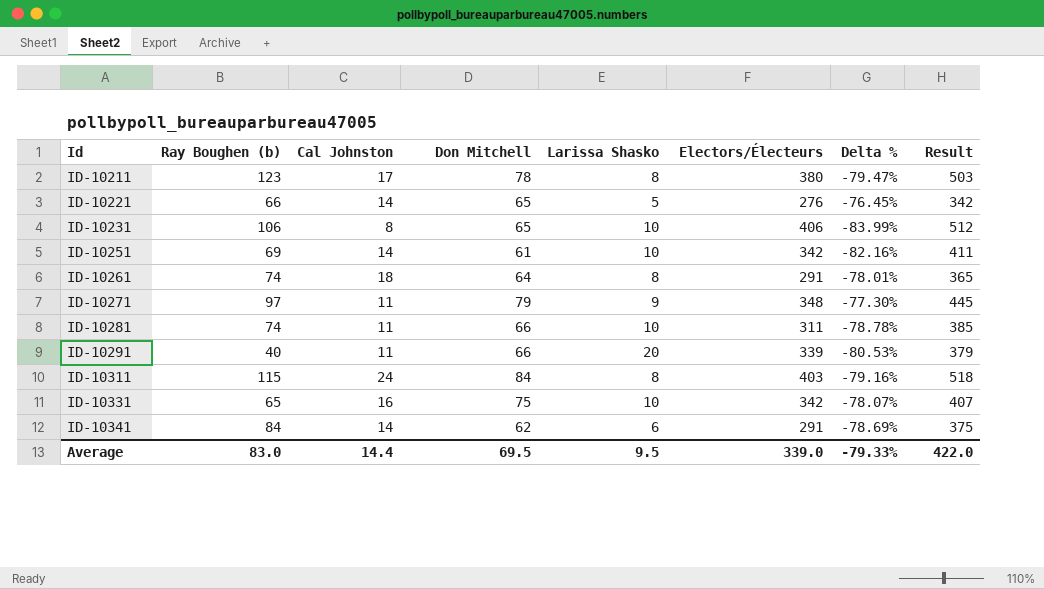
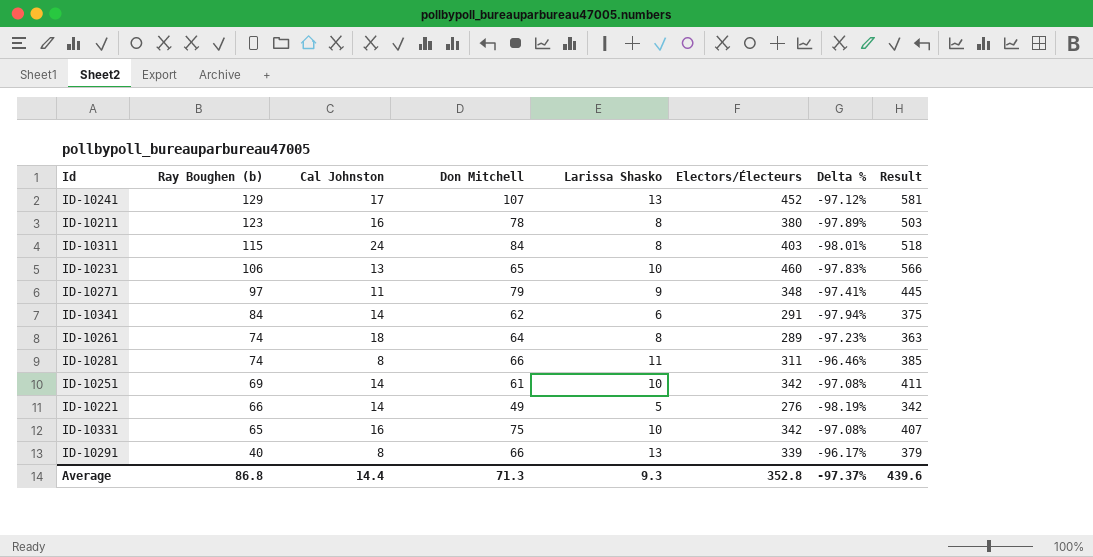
row order: Id ascending -> Ray Boughen (b) descending
column Delta % | formula: ([Don Mitchell] - [Electors/Électeurs]) / [Electors/Électeurs] -> ([Larissa Shasko] - [Electors/Électeurs]) / [Electors/Électeurs]
row ID-10241: none -> 129 | 17 | 107 | 13 | 452 | -97.12% | 581
ID-10211 | Cal Johnston: 17 -> 16
ID-10231 | Cal Johnston: 8 -> 13
ID-10231 | Electors/Électeurs: 406 -> 460
ID-10231 | Result: 512 -> 566
ID-10261 | Electors/Électeurs: 291 -> 289
ID-10261 | Result: 365 -> 363
ID-10281 | Cal Johnston: 11 -> 8
ID-10281 | Larissa Shasko: 10 -> 11
ID-10221 | Don Mitchell: 65 -> 49
ID-10291 | Cal Johnston: 11 -> 8
ID-10291 | Larissa Shasko: 20 -> 13
Average | Ray Boughen (b): 83.0 -> 86.8
Average | Don Mitchell: 69.5 -> 71.3
Average | Larissa Shasko: 9.5 -> 9.3
Average | Electors/Électeurs: 339.0 -> 352.8
Average | Delta %: -79.33% -> -97.37%
Average | Result: 422.0 -> 439.6

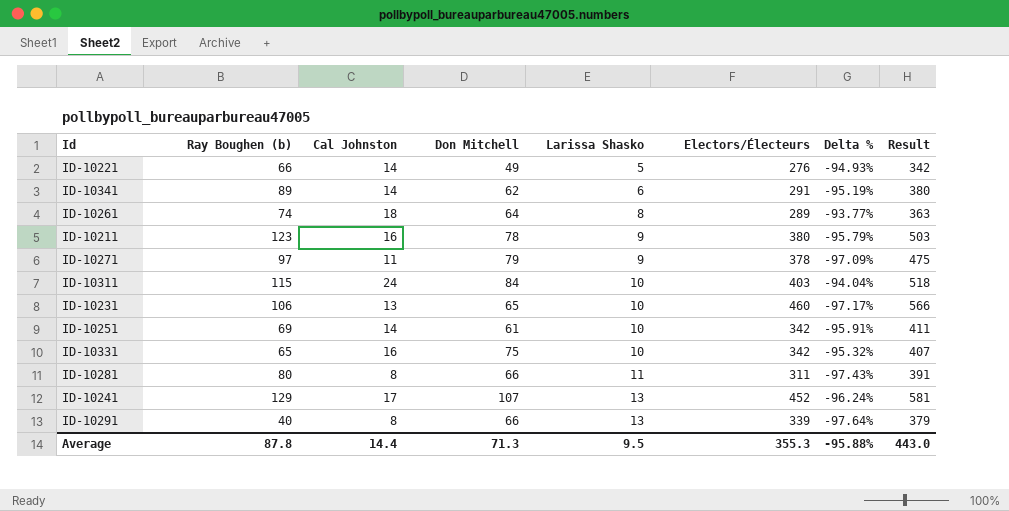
row order: Ray Boughen (b) descending -> Larissa Shasko ascending
column Delta % | formula: ([Larissa Shasko] - [Electors/Électeurs]) / [Electors/Électeurs] -> ([Cal Johnston] - [Electors/Électeurs]) / [Electors/Électeurs]
ID-10341 | Ray Boughen (b): 84 -> 89
ID-10341 | Result: 375 -> 380
ID-10211 | Larissa Shasko: 8 -> 9
ID-10271 | Electors/Électeurs: 348 -> 378
ID-10271 | Result: 445 -> 475
ID-10311 | Larissa Shasko: 8 -> 10
ID-10281 | Ray Boughen (b): 74 -> 80
ID-10281 | Result: 385 -> 391
Average | Ray Boughen (b): 86.8 -> 87.8
Average | Larissa Shasko: 9.3 -> 9.5
Average | Electors/Électeurs: 352.8 -> 355.3
Average | Delta %: -97.37% -> -95.88%
Average | Result: 439.6 -> 443.0

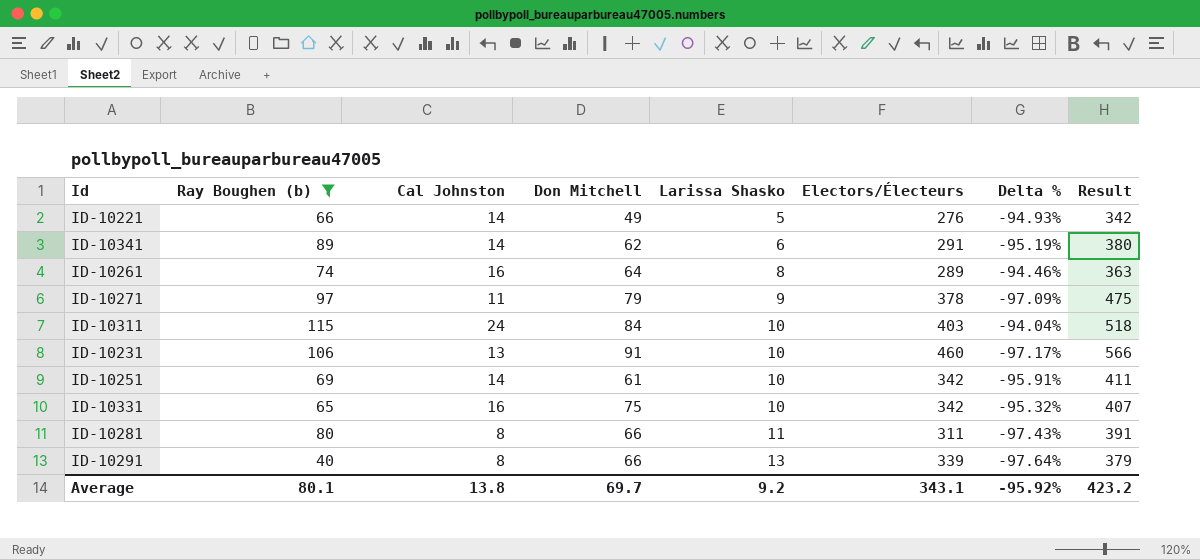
filter: none -> Ray Boughen (b) <= 115
ID-10261 | Cal Johnston: 18 -> 16
ID-10261 | Delta %: -93.77% -> -94.46%
ID-10231 | Don Mitchell: 65 -> 91
Average | Ray Boughen (b): 87.8 -> 80.1
Average | Cal Johnston: 14.4 -> 13.8
Average | Don Mitchell: 71.3 -> 69.7
Average | Larissa Shasko: 9.5 -> 9.2
Average | Electors/Électeurs: 355.3 -> 343.1
Average | Delta %: -95.88% -> -95.92%
Average | Result: 443.0 -> 423.2

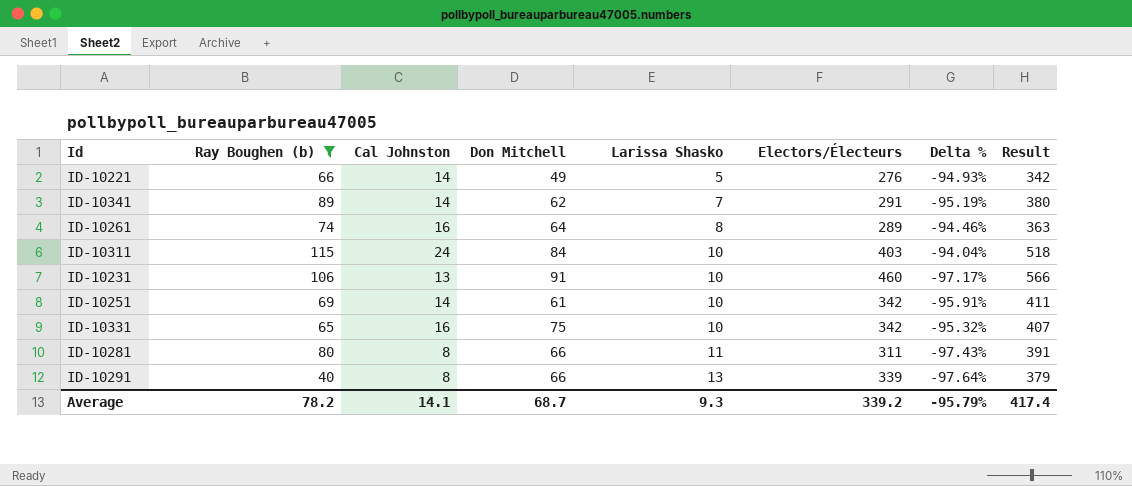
row ID-10271: 97 | 11 | 79 | 9 | 378 | -97.09% | 475 -> none
ID-10341 | Larissa Shasko: 6 -> 7
Average | Ray Boughen (b): 80.1 -> 78.2
Average | Cal Johnston: 13.8 -> 14.1
Average | Don Mitchell: 69.7 -> 68.7
Average | Larissa Shasko: 9.2 -> 9.3
Average | Electors/Électeurs: 343.1 -> 339.2
Average | Delta %: -95.92% -> -95.79%
Average | Result: 423.2 -> 417.4

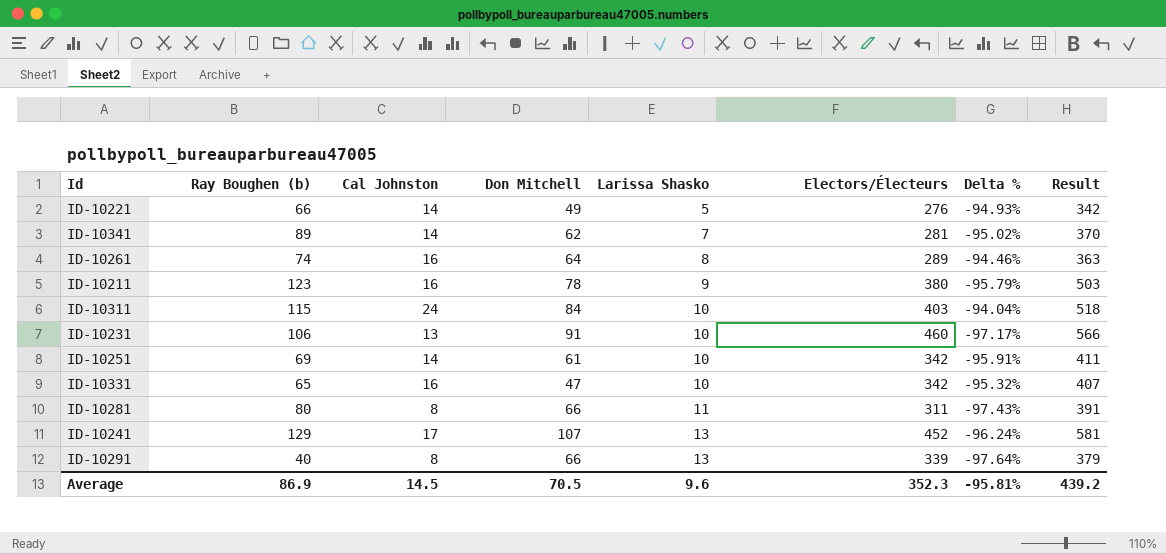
filter: Ray Boughen (b) <= 115 -> none
ID-10341 | Electors/Électeurs: 291 -> 281
ID-10341 | Delta %: -95.19% -> -95.02%
ID-10341 | Result: 380 -> 370
ID-10331 | Don Mitchell: 75 -> 47
Average | Ray Boughen (b): 78.2 -> 86.9
Average | Cal Johnston: 14.1 -> 14.5
Average | Don Mitchell: 68.7 -> 70.5
Average | Larissa Shasko: 9.3 -> 9.6
Average | Electors/Électeurs: 339.2 -> 352.3
Average | Delta %: -95.79% -> -95.81%
Average | Result: 417.4 -> 439.2

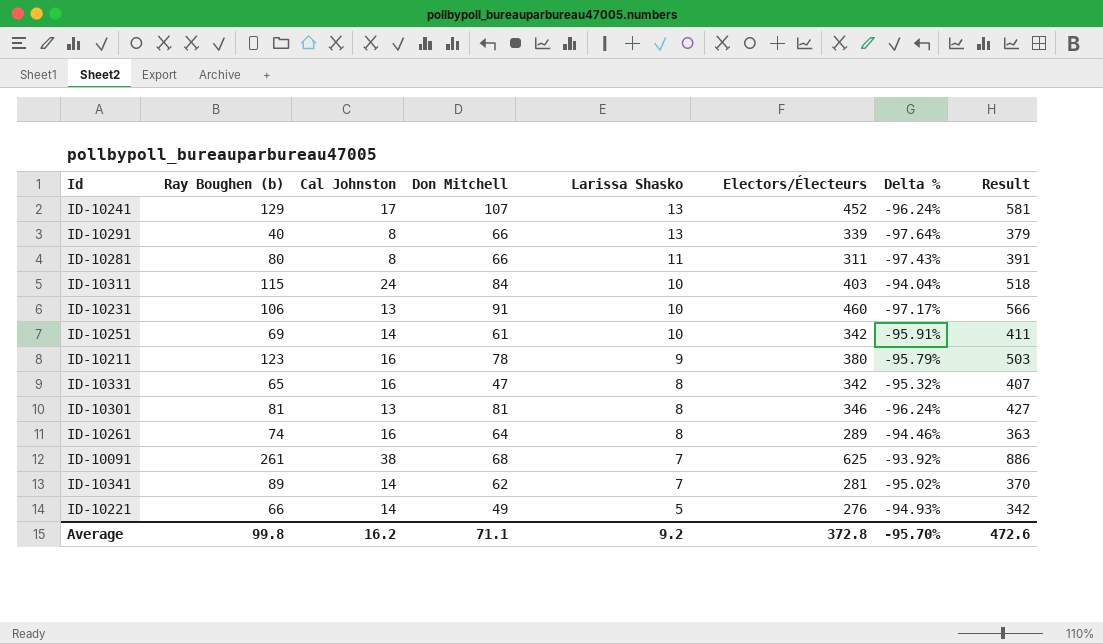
row order: Larissa Shasko ascending -> Larissa Shasko descending
ID-10331 | Larissa Shasko: 10 -> 8
row ID-10301: none -> 81 | 13 | 81 | 8 | 346 | -96.24% | 427
row ID-10091: none -> 261 | 38 | 68 | 7 | 625 | -93.92% | 886
Average | Ray Boughen (b): 86.9 -> 99.8
Average | Cal Johnston: 14.5 -> 16.2
Average | Don Mitchell: 70.5 -> 71.1
Average | Larissa Shasko: 9.6 -> 9.2
Average | Electors/Électeurs: 352.3 -> 372.8
Average | Delta %: -95.81% -> -95.70%
Average | Result: 439.2 -> 472.6

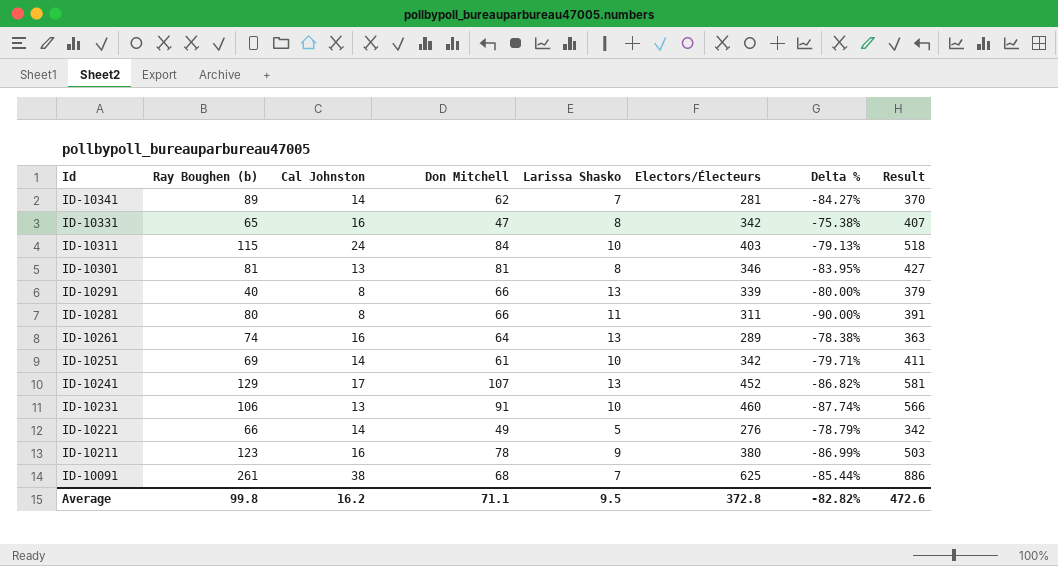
row order: Larissa Shasko descending -> Id descending
column Delta % | formula: ([Cal Johnston] - [Electors/Électeurs]) / [Electors/Électeurs] -> ([Cal Johnston] - [Ray Boughen (b)]) / [Ray Boughen (b)]
ID-10261 | Larissa Shasko: 8 -> 13
Average | Larissa Shasko: 9.2 -> 9.5
Average | Delta %: -95.70% -> -82.82%

